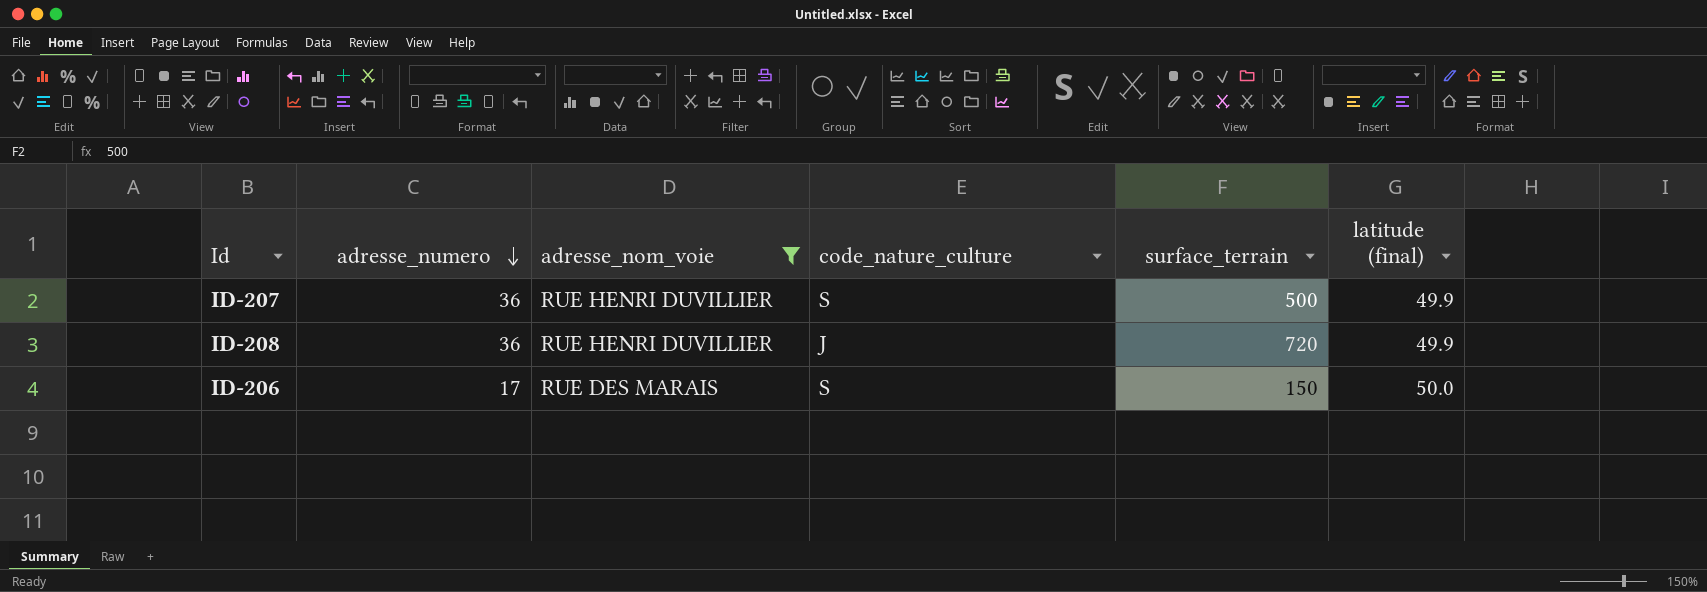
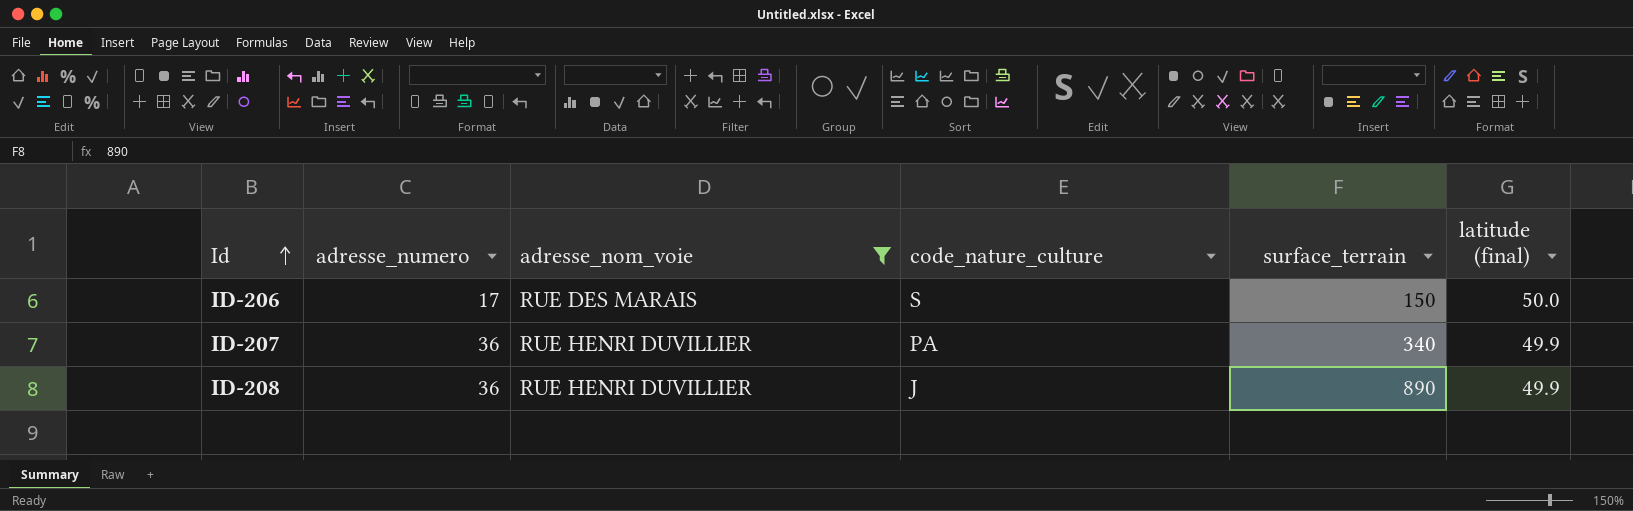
row order: adresse_numero descending -> Id ascending
ID-207 | code_nature_culture: S -> PA
ID-207 | surface_terrain: 500 -> 340
ID-208 | surface_terrain: 720 -> 890

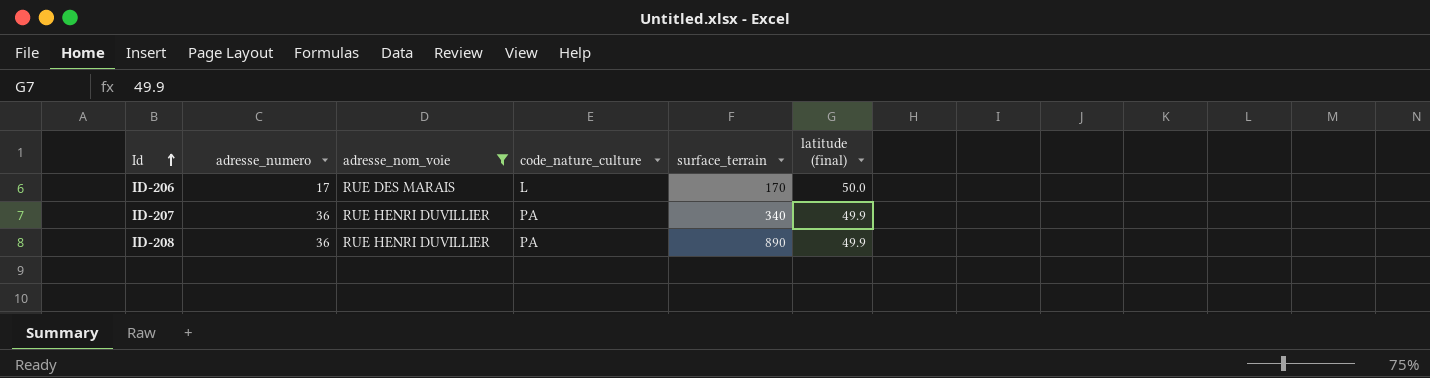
ID-206 | code_nature_culture: S -> L
ID-206 | surface_terrain: 150 -> 170
ID-208 | code_nature_culture: J -> PA

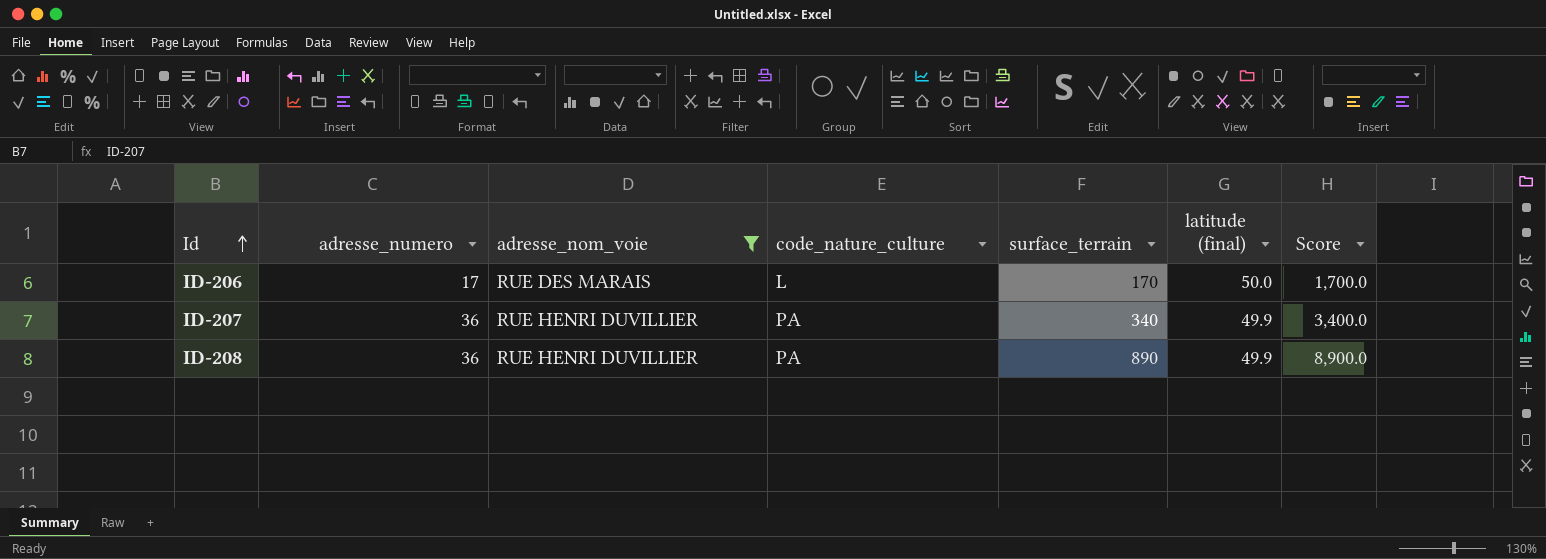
column Score | formula: none -> [surface_terrain] * 10

